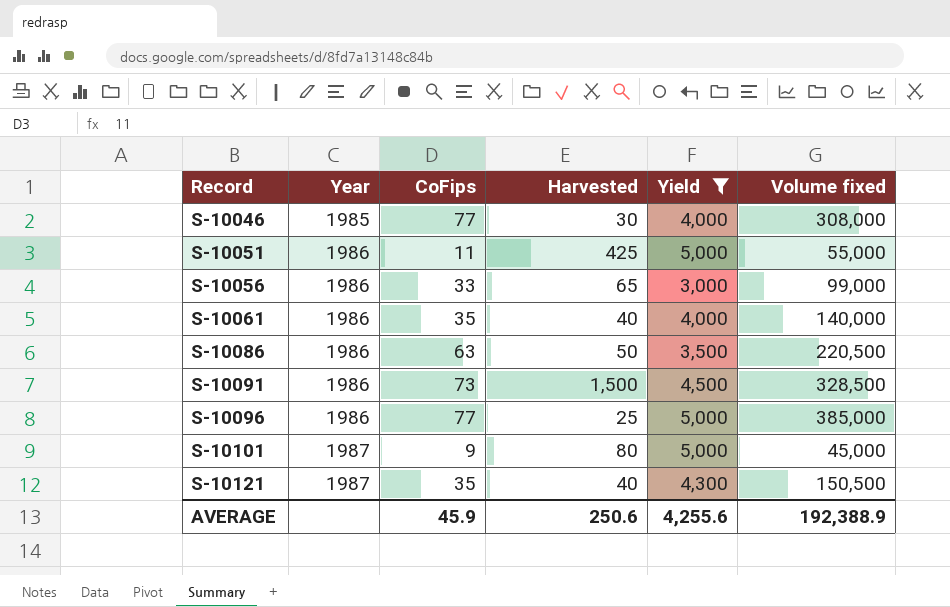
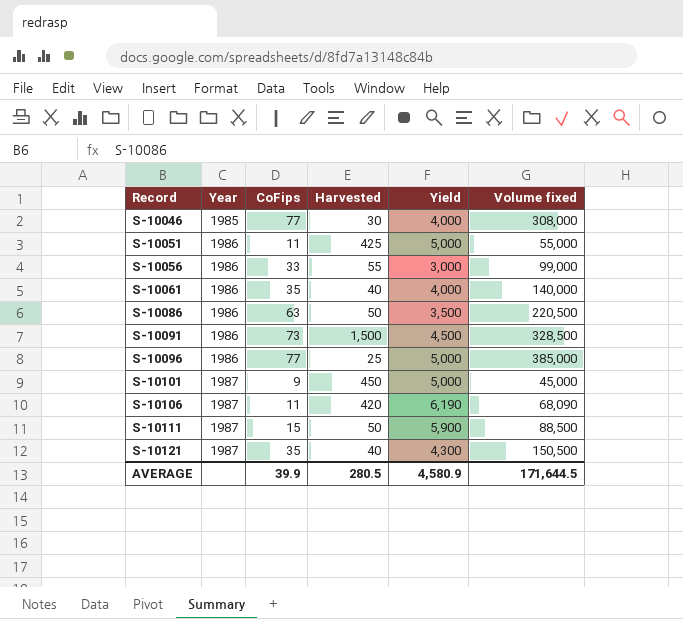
filter: Yield <= 5,000 -> none
S-10056 | Harvested: 65 -> 55
S-10101 | Harvested: 80 -> 450
AVERAGE | CoFips: 45.9 -> 39.9
AVERAGE | Harvested: 250.6 -> 280.5
AVERAGE | Yield: 4,255.6 -> 4,580.9
AVERAGE | Volume fixed: 192,388.9 -> 171,644.5

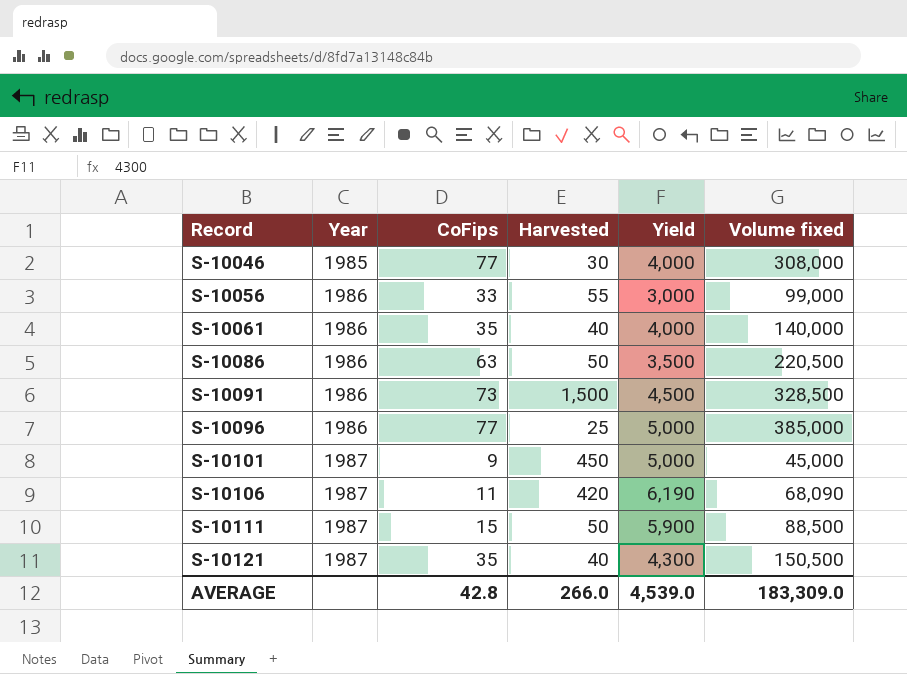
row S-10051: 1986 | 11 | 425 | 5,000 | 55,000 -> none
AVERAGE | CoFips: 39.9 -> 42.8
AVERAGE | Harvested: 280.5 -> 266.0
AVERAGE | Yield: 4,580.9 -> 4,539.0
AVERAGE | Volume fixed: 171,644.5 -> 183,309.0

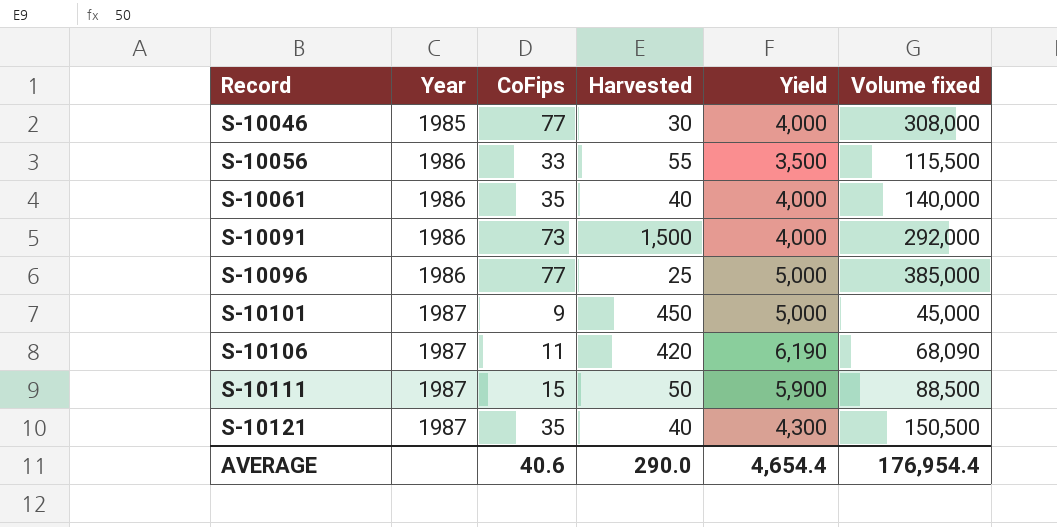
row S-10086: 1986 | 63 | 50 | 3,500 | 220,500 -> none
S-10056 | Yield: 3,000 -> 3,500
S-10056 | Volume fixed: 99,000 -> 115,500
S-10091 | Yield: 4,500 -> 4,000
S-10091 | Volume fixed: 328,500 -> 292,000
AVERAGE | CoFips: 42.8 -> 40.6
AVERAGE | Harvested: 266.0 -> 290.0
AVERAGE | Yield: 4,539.0 -> 4,654.4
AVERAGE | Volume fixed: 183,309.0 -> 176,954.4

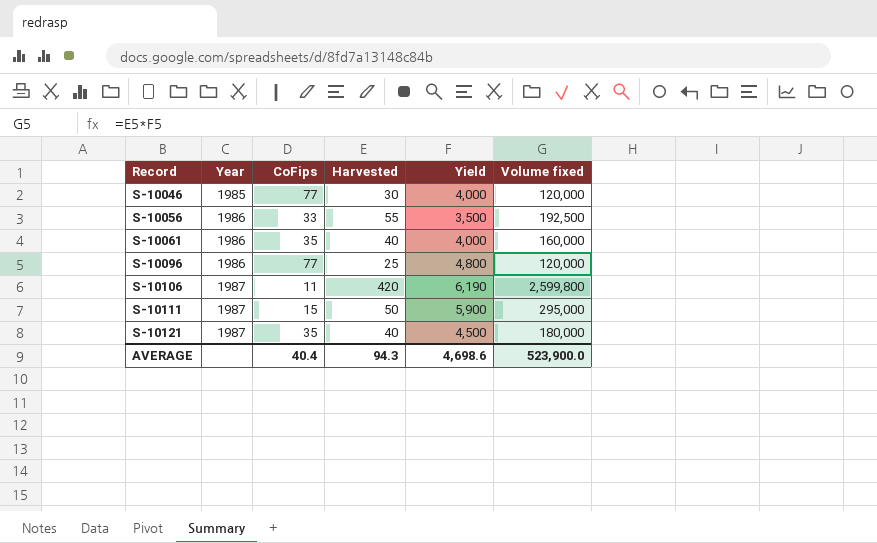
column Volume fixed | formula: [CoFips] * [Yield] -> [Harvested] * [Yield]
row S-10091: 1986 | 73 | 1,500 | 4,000 | 292,000 -> none
row S-10101: 1987 | 9 | 450 | 5,000 | 45,000 -> none
S-10096 | Yield: 5,000 -> 4,800
S-10121 | Yield: 4,300 -> 4,500
AVERAGE | CoFips: 40.6 -> 40.4
AVERAGE | Harvested: 290.0 -> 94.3
AVERAGE | Yield: 4,654.4 -> 4,698.6
AVERAGE | Volume fixed: 176,954.4 -> 523,900.0

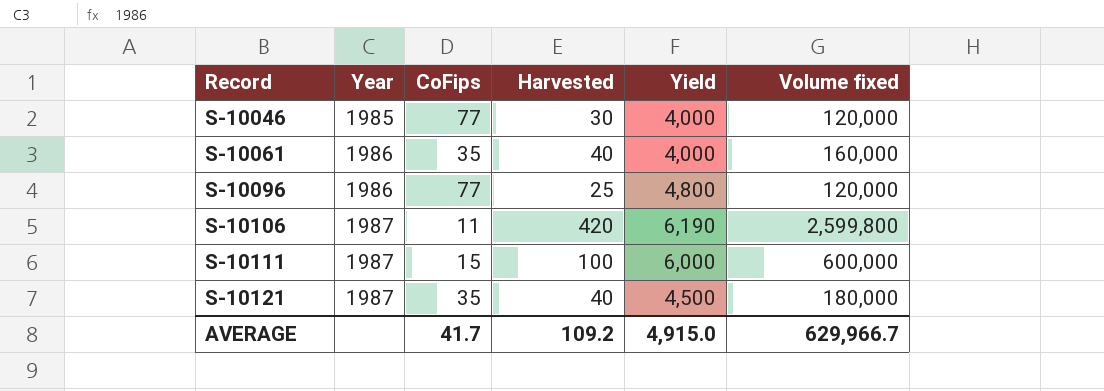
row S-10056: 1986 | 33 | 55 | 3,500 | 192,500 -> none
S-10111 | Harvested: 50 -> 100
S-10111 | Yield: 5,900 -> 6,000
S-10111 | Volume fixed: 295,000 -> 600,000
AVERAGE | CoFips: 40.4 -> 41.7
AVERAGE | Harvested: 94.3 -> 109.2
AVERAGE | Yield: 4,698.6 -> 4,915.0
AVERAGE | Volume fixed: 523,900.0 -> 629,966.7

